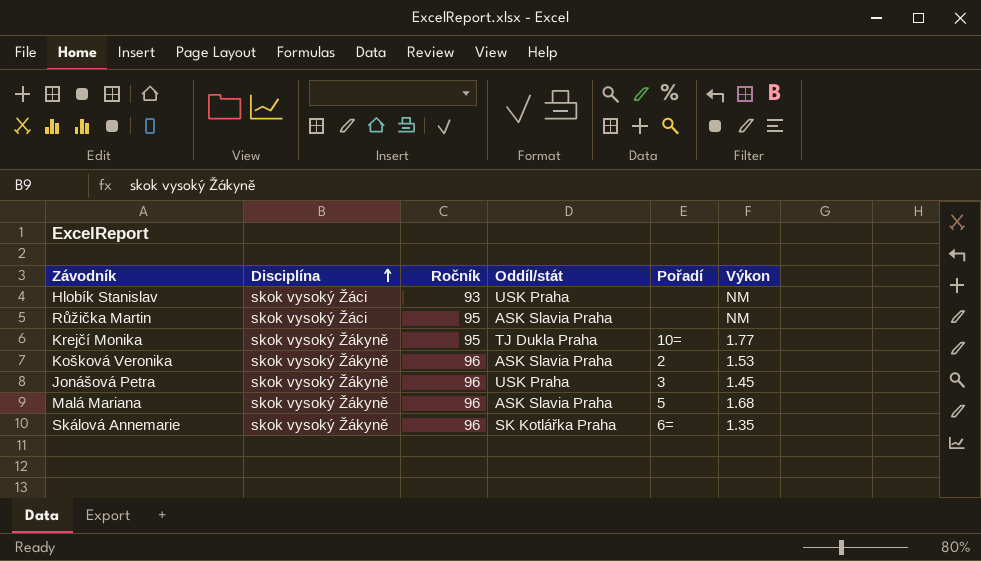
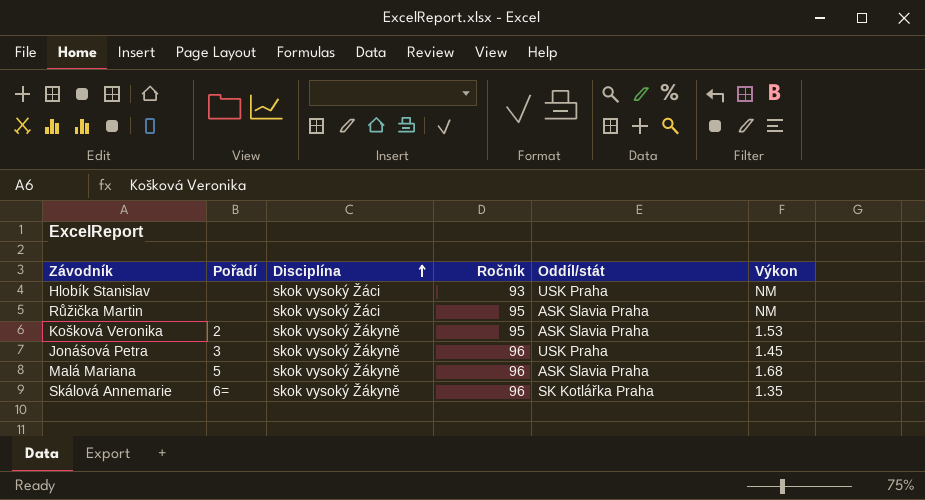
column Pořadí | position: 5 -> 2
row Krejčí Monika: skok vysoký Žákyně | 95 | TJ Dukla Praha | 10= | 1.77 -> none
Košková Veronika | Ročník: 96 -> 95

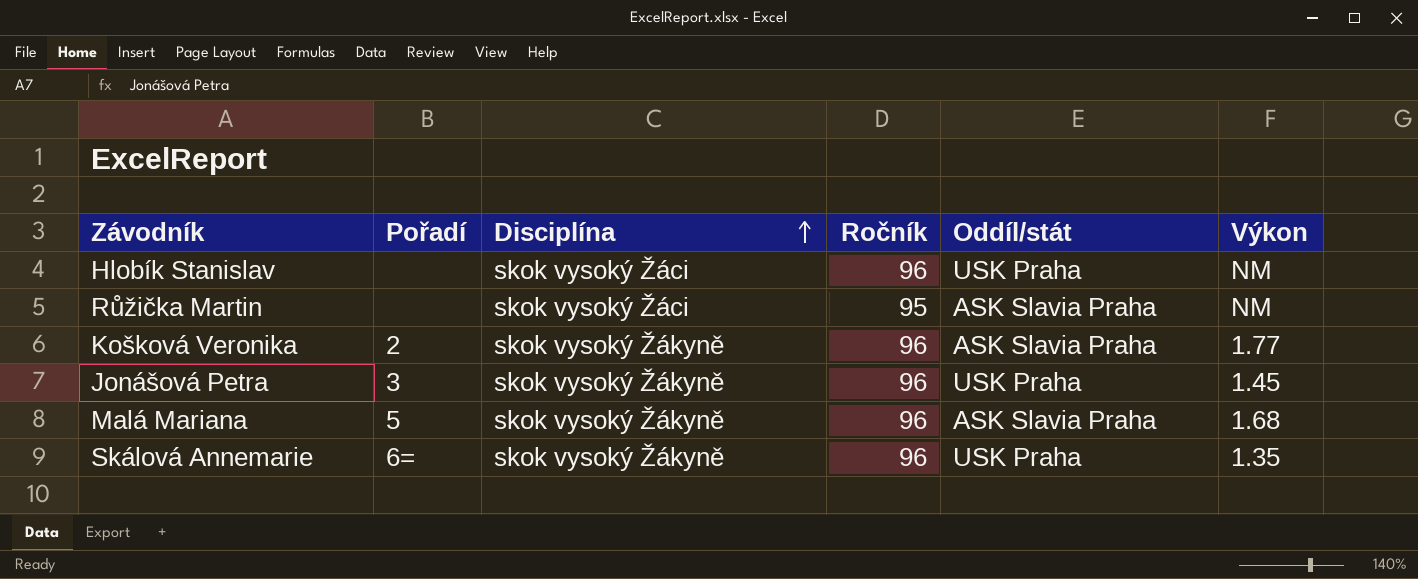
Hlobík Stanislav | Ročník: 93 -> 96
Košková Veronika | Ročník: 95 -> 96
Košková Veronika | Výkon: 1.53 -> 1.77
Skálová Annemarie | Oddíl/stát: SK Kotlářka Praha -> USK Praha

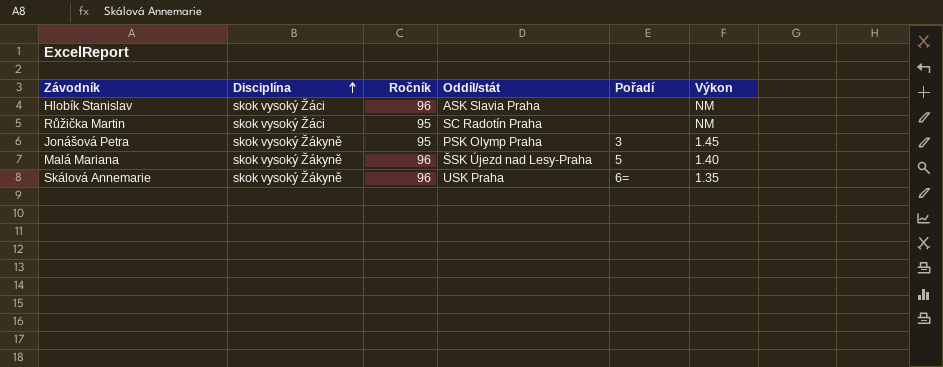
column Pořadí | position: 2 -> 5
row Košková Veronika: 2 | skok vysoký Žákyně | 96 | ASK Slavia Praha | 1.77 -> none
Hlobík Stanislav | Oddíl/stát: USK Praha -> ASK Slavia Praha
Růžička Martin | Oddíl/stát: ASK Slavia Praha -> SC Radotín Praha
Jonášová Petra | Ročník: 96 -> 95
Jonášová Petra | Oddíl/stát: USK Praha -> PSK Olymp Praha
Malá Mariana | Oddíl/stát: ASK Slavia Praha -> ŠSK Újezd nad Lesy-Praha
Malá Mariana | Výkon: 1.68 -> 1.40

